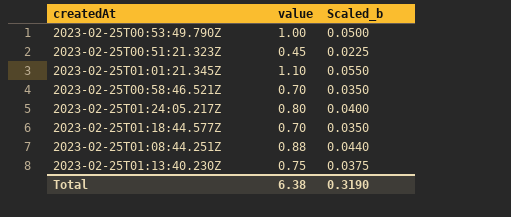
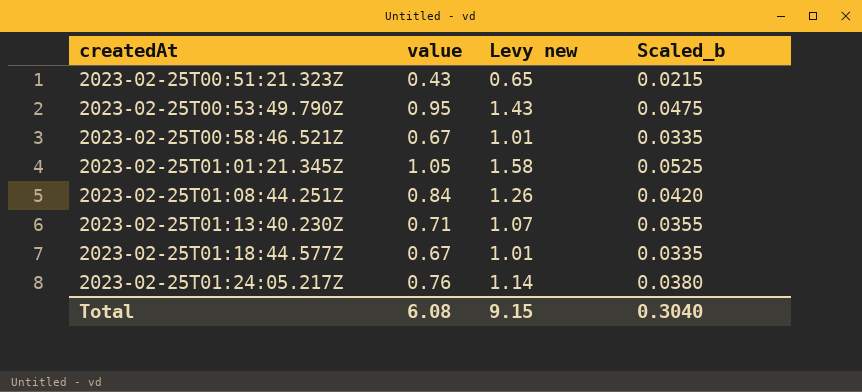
row order: none -> createdAt ascending
column Levy new | formula: none -> [value] * 1.5
2023-02-25T00:51:21.323Z | value: 0.45 -> 0.43
2023-02-25T00:51:21.323Z | Scaled_b: 0.0225 -> 0.0215
2023-02-25T00:53:49.790Z | value: 1.00 -> 0.95
2023-02-25T00:53:49.790Z | Scaled_b: 0.0500 -> 0.0475
2023-02-25T00:58:46.521Z | value: 0.70 -> 0.67
2023-02-25T00:58:46.521Z | Scaled_b: 0.0350 -> 0.0335
2023-02-25T01:01:21.345Z | value: 1.10 -> 1.05
2023-02-25T01:01:21.345Z | Scaled_b: 0.0550 -> 0.0525
2023-02-25T01:08:44.251Z | value: 0.88 -> 0.84
2023-02-25T01:08:44.251Z | Scaled_b: 0.0440 -> 0.0420
2023-02-25T01:13:40.230Z | value: 0.75 -> 0.71
2023-02-25T01:13:40.230Z | Scaled_b: 0.0375 -> 0.0355
2023-02-25T01:18:44.577Z | value: 0.70 -> 0.67
2023-02-25T01:18:44.577Z | Scaled_b: 0.0350 -> 0.0335
2023-02-25T01:24:05.217Z | value: 0.80 -> 0.76
2023-02-25T01:24:05.217Z | Scaled_b: 0.0400 -> 0.0380
Total | value: 6.38 -> 6.08
Total | Scaled_b: 0.3190 -> 0.3040

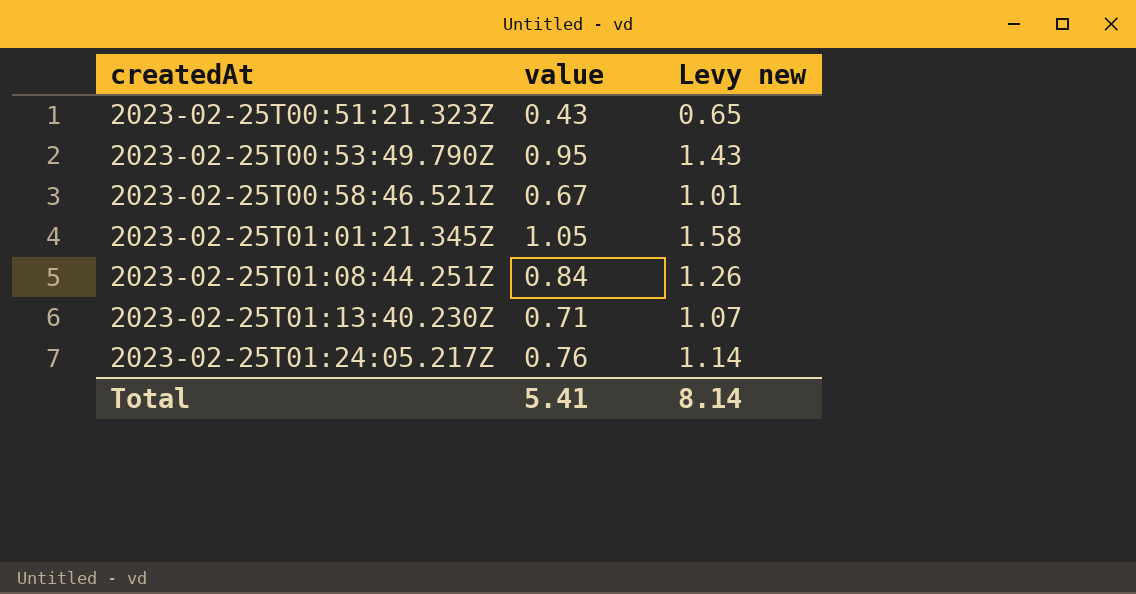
column Scaled_b | formula: [value] * 0.05 -> none
row 2023-02-25T01:18:44.577Z: 0.67 | 1.01 | 0.0335 -> none
Total | value: 6.08 -> 5.41
Total | Levy new: 9.15 -> 8.14

